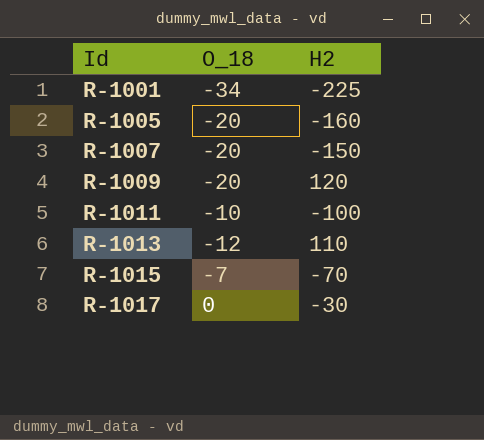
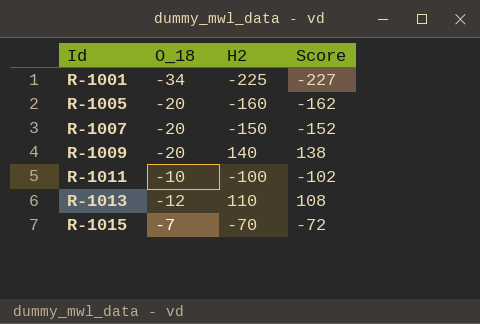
column Score | formula: none -> [H2] - 2
row R-1017: 0 | -30 -> none
R-1009 | H2: 120 -> 140

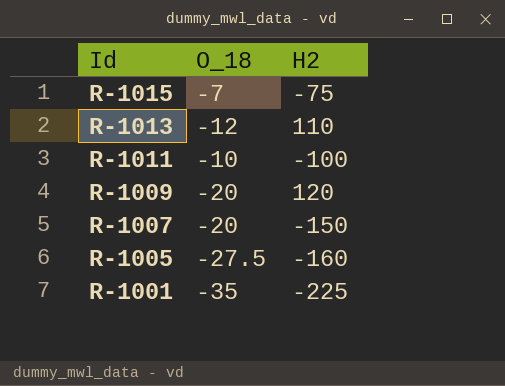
row order: Id ascending -> Id descending
column Score | formula: [H2] - 2 -> none
R-1015 | H2: -70 -> -75
R-1009 | H2: 140 -> 120
R-1005 | O_18: -20 -> -27.5
R-1001 | O_18: -34 -> -35

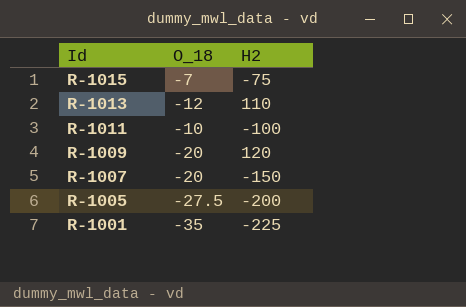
R-1005 | H2: -160 -> -200

